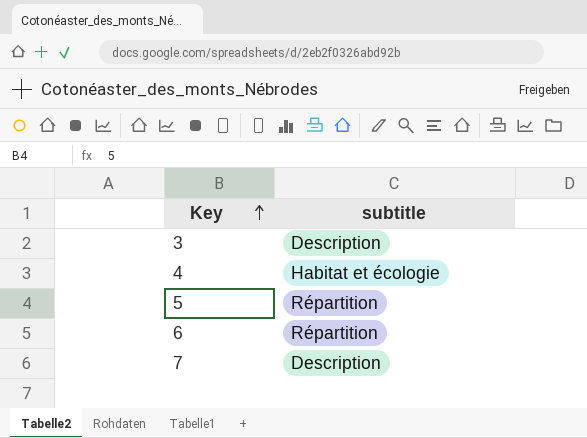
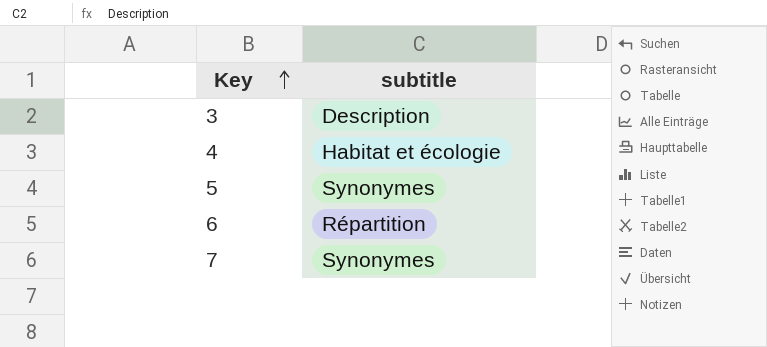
5 | subtitle: Répartition -> Synonymes
7 | subtitle: Description -> Synonymes

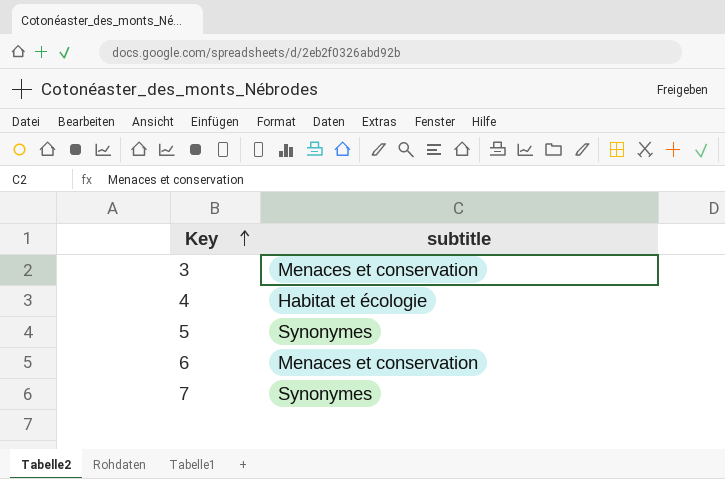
3 | subtitle: Description -> Menaces et conservation
6 | subtitle: Répartition -> Menaces et conservation

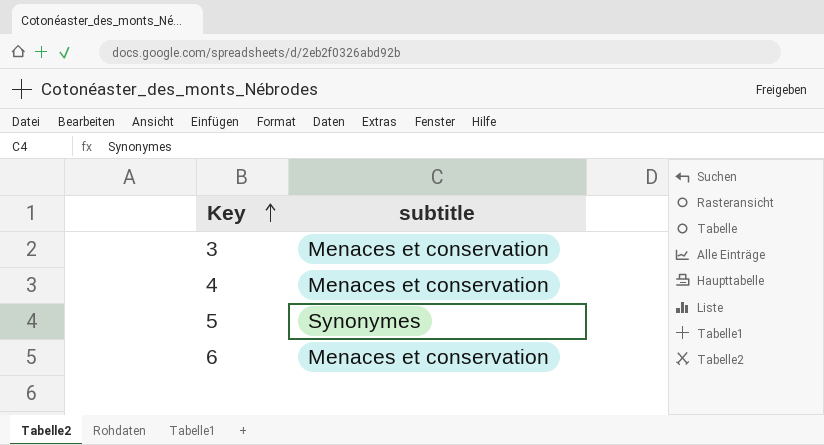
row 7: Synonymes -> none
4 | subtitle: Habitat et écologie -> Menaces et conservation

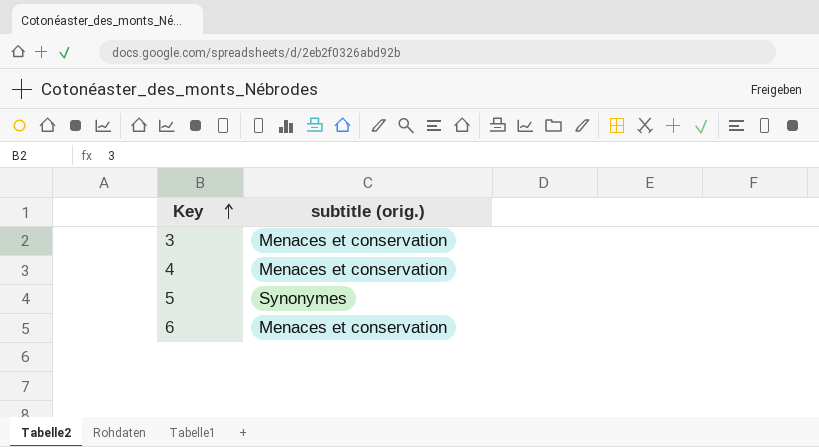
column name: subtitle -> subtitle (orig.)

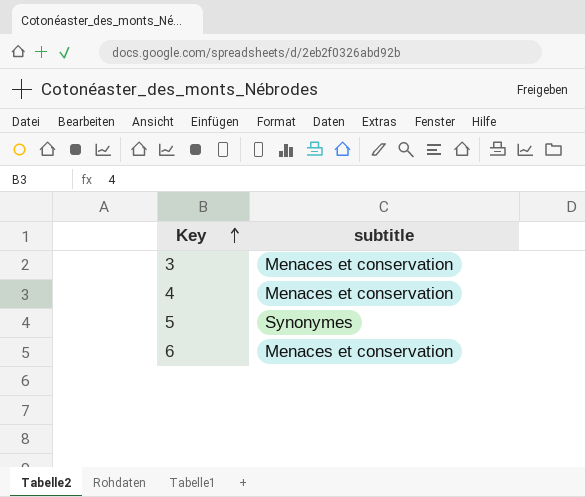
column name: subtitle (orig.) -> subtitle

